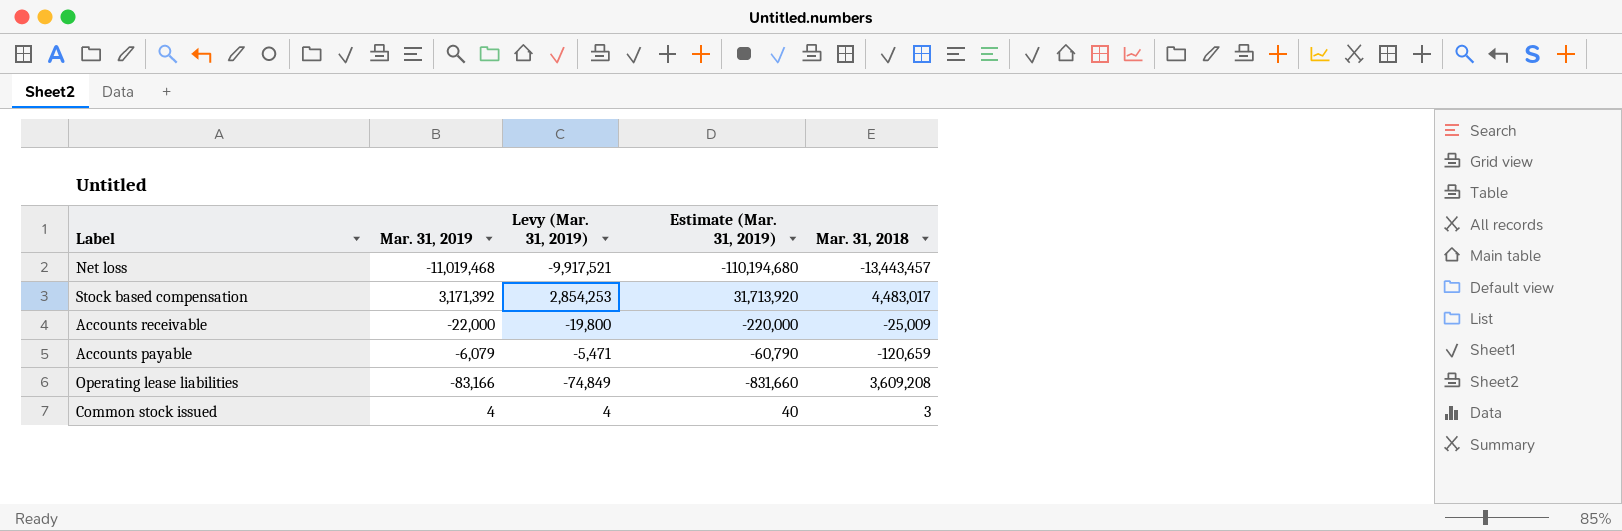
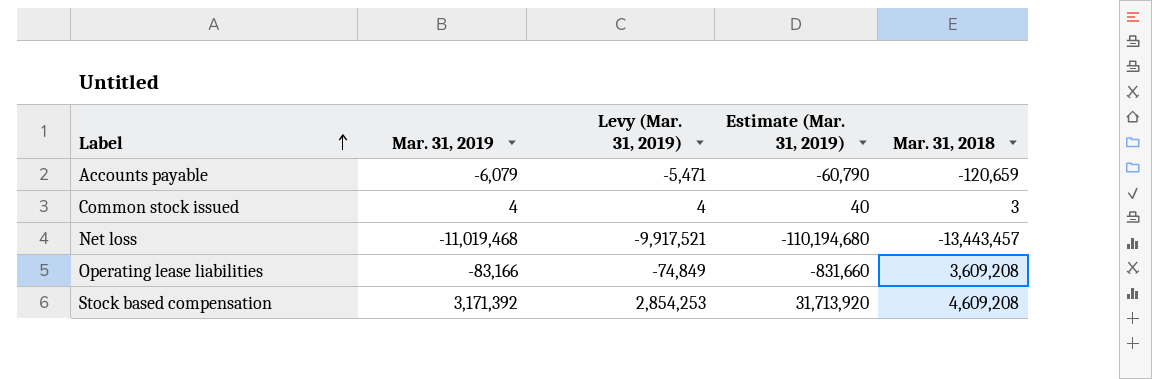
row order: none -> Label ascending
row Accounts receivable: -22,000 | -19,800 | -220,000 | -25,009 -> none
Stock based compensation | Mar. 31, 2018: 4,483,017 -> 4,609,208

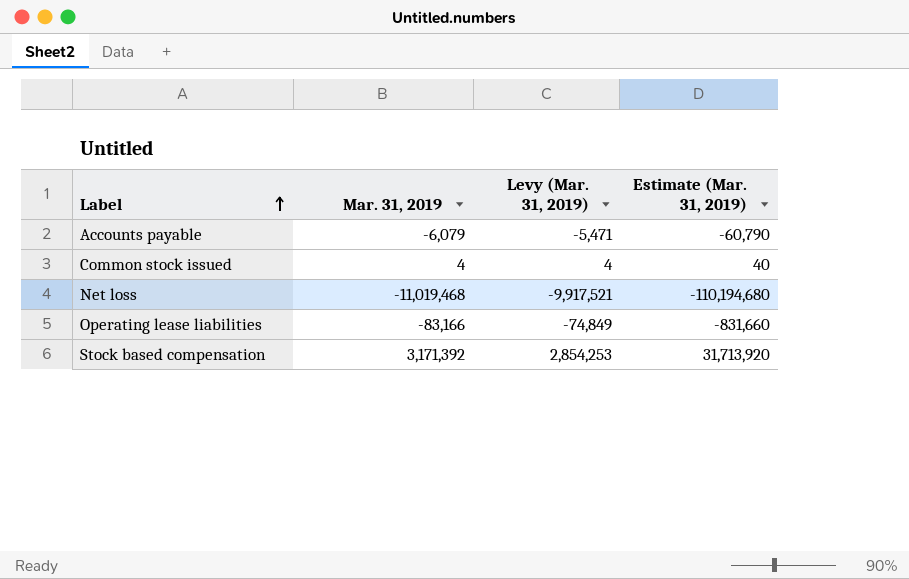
column Mar. 31, 2018 | position: 5 -> none

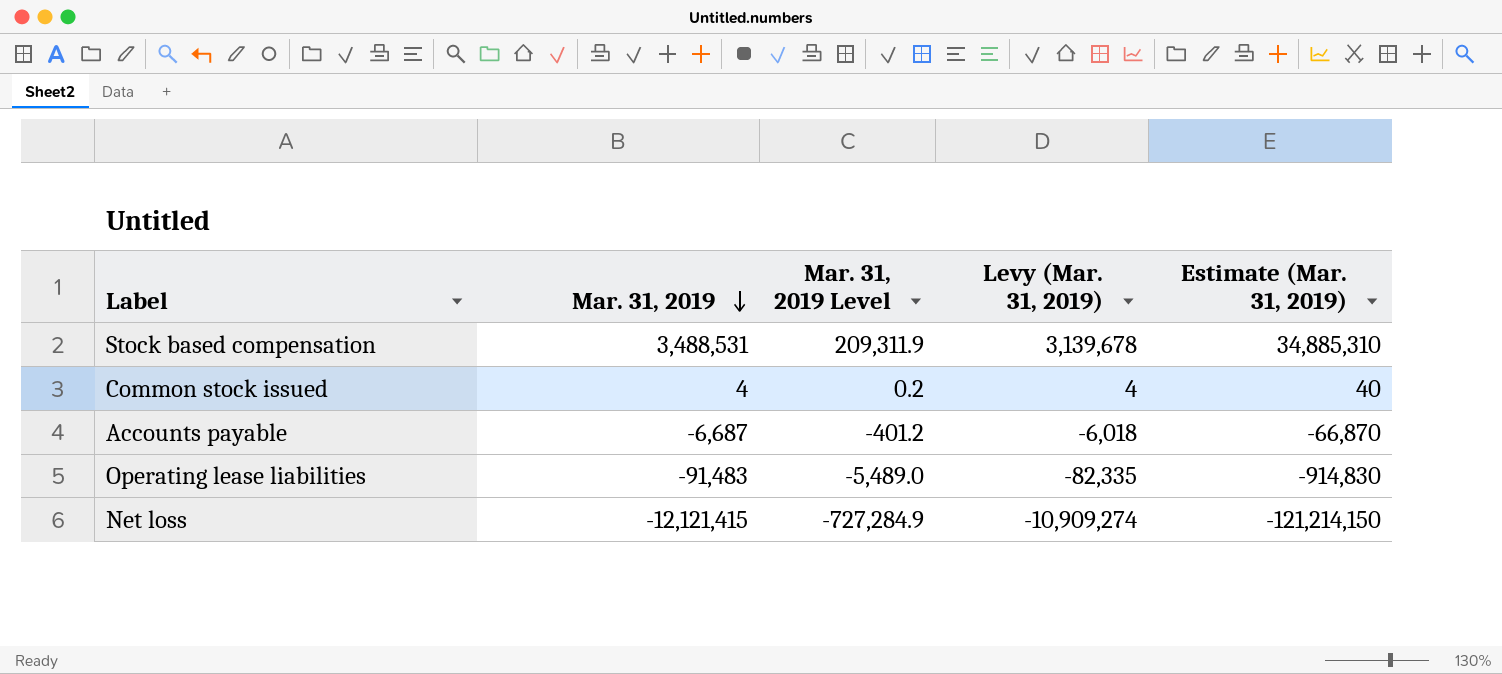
row order: Label ascending -> Mar. 31, 2019 descending
column Mar. 31, 2019 Level | formula: none -> [Mar. 31, 2019] * 0.06
Stock based compensation | Mar. 31, 2019: 3,171,392 -> 3,488,531
Stock based compensation | Levy (Mar. 31, 2019): 2,854,253 -> 3,139,678
Stock based compensation | Estimate (Mar. 31, 2019): 31,713,920 -> 34,885,310
Accounts payable | Mar. 31, 2019: -6,079 -> -6,687
Accounts payable | Levy (Mar. 31, 2019): -5,471 -> -6,018
Accounts payable | Estimate (Mar. 31, 2019): -60,790 -> -66,870
Operating lease liabilities | Mar. 31, 2019: -83,166 -> -91,483
Operating lease liabilities | Levy (Mar. 31, 2019): -74,849 -> -82,335
Operating lease liabilities | Estimate (Mar. 31, 2019): -831,660 -> -914,830
Net loss | Mar. 31, 2019: -11,019,468 -> -12,121,415
Net loss | Levy (Mar. 31, 2019): -9,917,521 -> -10,909,274
Net loss | Estimate (Mar. 31, 2019): -110,194,680 -> -121,214,150

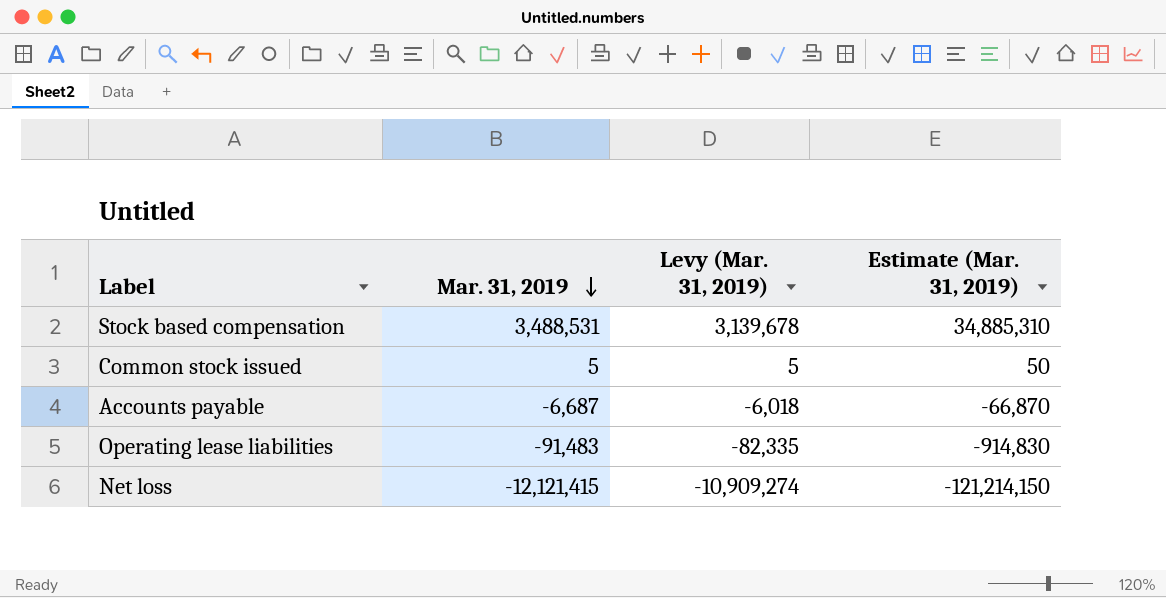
column Mar. 31, 2019 Level | formula: [Mar. 31, 2019] * 0.06 -> none
Common stock issued | Mar. 31, 2019: 4 -> 5
Common stock issued | Levy (Mar. 31, 2019): 4 -> 5
Common stock issued | Estimate (Mar. 31, 2019): 40 -> 50

